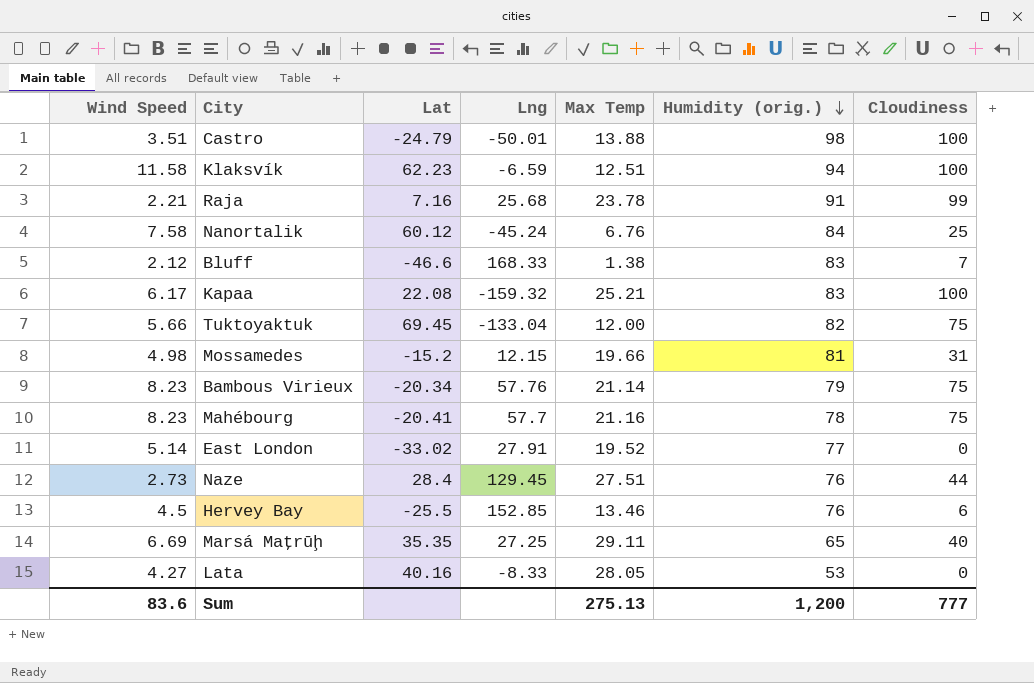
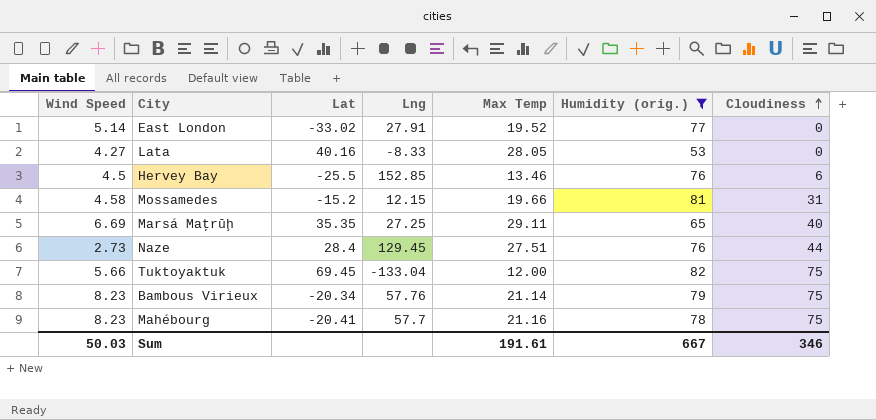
filter: none -> Humidity (orig.) <= 82
row order: Humidity (orig.) descending -> Cloudiness ascending
Mossamedes | Wind Speed: 4.98 -> 4.58
Sum | Wind Speed: 83.6 -> 50.03
Sum | Max Temp: 275.13 -> 191.61
Sum | Humidity (orig.): 1,200 -> 667
Sum | Cloudiness: 777 -> 346

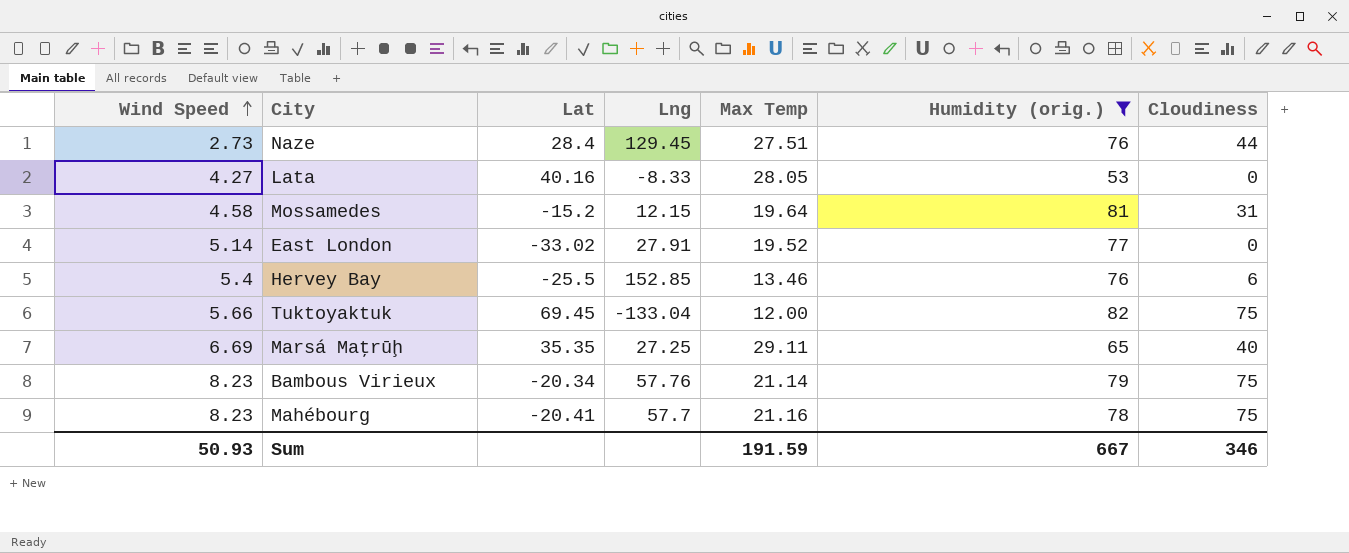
row order: Cloudiness ascending -> Wind Speed ascending
Mossamedes | Max Temp: 19.66 -> 19.64
Hervey Bay | Wind Speed: 4.5 -> 5.4
Sum | Wind Speed: 50.03 -> 50.93
Sum | Max Temp: 191.61 -> 191.59

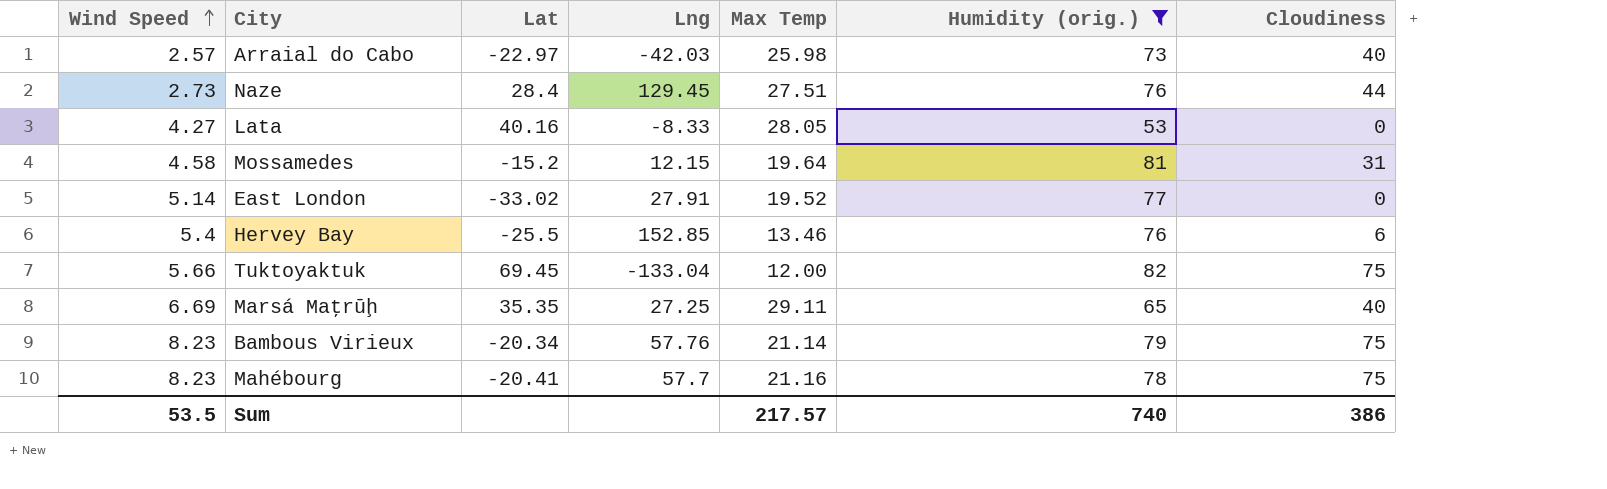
row Arraial do Cabo: none -> 2.57 | -22.97 | -42.03 | 25.98 | 73 | 40
Sum | Wind Speed: 50.93 -> 53.5
Sum | Max Temp: 191.59 -> 217.57
Sum | Humidity (orig.): 667 -> 740
Sum | Cloudiness: 346 -> 386

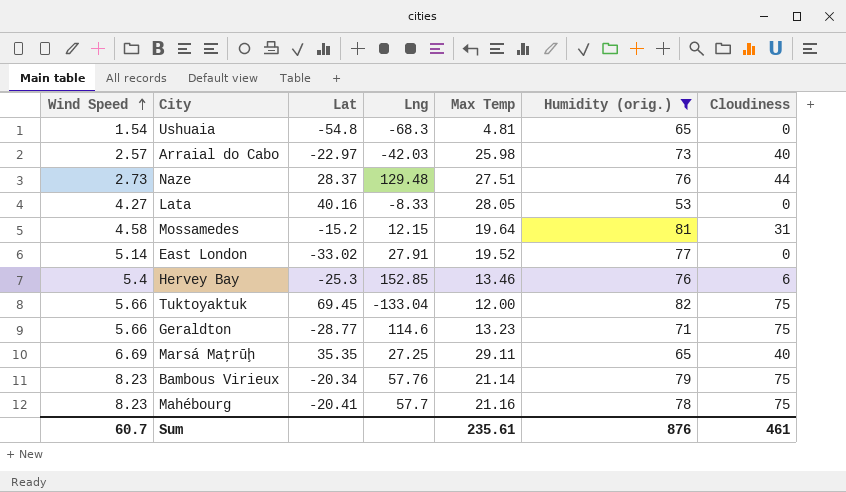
row Ushuaia: none -> 1.54 | -54.8 | -68.3 | 4.81 | 65 | 0
Naze | Lat: 28.4 -> 28.37
Naze | Lng: 129.45 -> 129.48
Hervey Bay | Lat: -25.5 -> -25.3
row Geraldton: none -> 5.66 | -28.77 | 114.6 | 13.23 | 71 | 75
Sum | Wind Speed: 53.5 -> 60.7
Sum | Max Temp: 217.57 -> 235.61
Sum | Humidity (orig.): 740 -> 876
Sum | Cloudiness: 386 -> 461

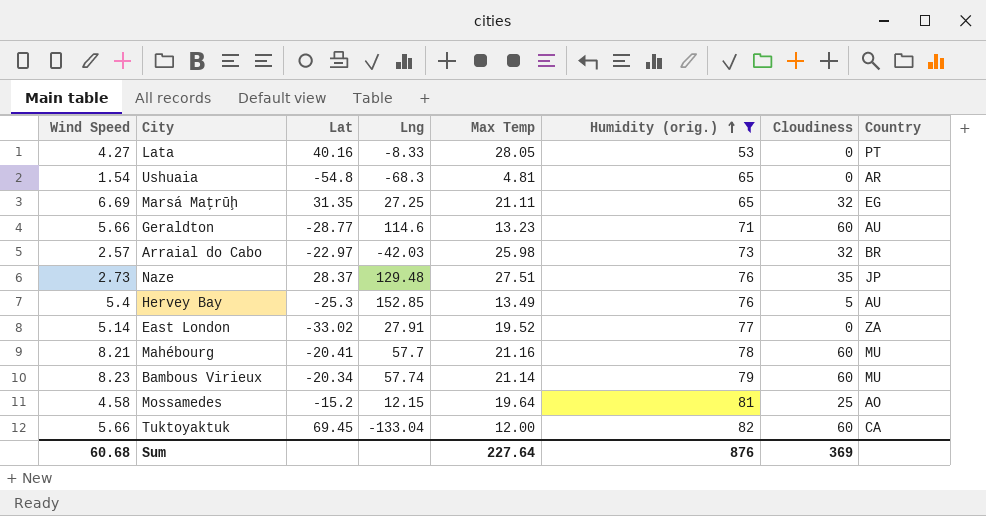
row order: Wind Speed ascending -> Humidity (orig.) ascending
column Country | position: none -> 8
Marsá Maţrūḩ | Lat: 35.35 -> 31.35
Marsá Maţrūḩ | Max Temp: 29.11 -> 21.11
Marsá Maţrūḩ | Cloudiness: 40 -> 32
Geraldton | Cloudiness: 75 -> 60
Arraial do Cabo | Cloudiness: 40 -> 32
Naze | Cloudiness: 44 -> 35
Hervey Bay | Max Temp: 13.46 -> 13.49
Hervey Bay | Cloudiness: 6 -> 5
Mahébourg | Wind Speed: 8.23 -> 8.21
Mahébourg | Cloudiness: 75 -> 60
Bambous Virieux | Lng: 57.76 -> 57.74
Bambous Virieux | Cloudiness: 75 -> 60
Mossamedes | Cloudiness: 31 -> 25
Tuktoyaktuk | Cloudiness: 75 -> 60
Sum | Wind Speed: 60.7 -> 60.68
Sum | Max Temp: 235.61 -> 227.64
Sum | Cloudiness: 461 -> 369

